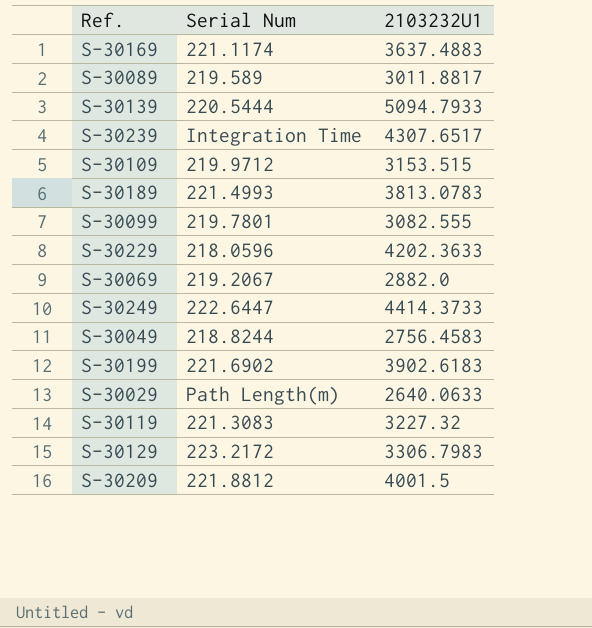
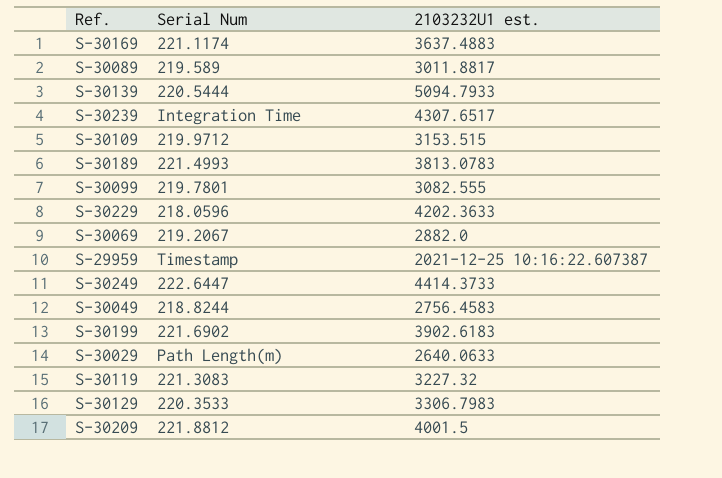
column name: 2103232U1 -> 2103232U1 est.
row S-29959: none -> Timestamp | 2021-12-25 10:16:22.607387
S-30129 | Serial Num: 223.2172 -> 220.3533

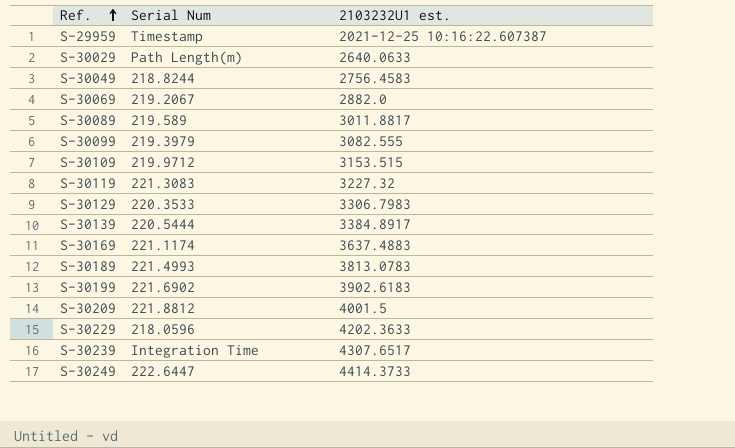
row order: none -> Ref. ascending
S-30099 | Serial Num: 219.7801 -> 219.3979
S-30139 | 2103232U1 est.: 5094.7933 -> 3384.8917

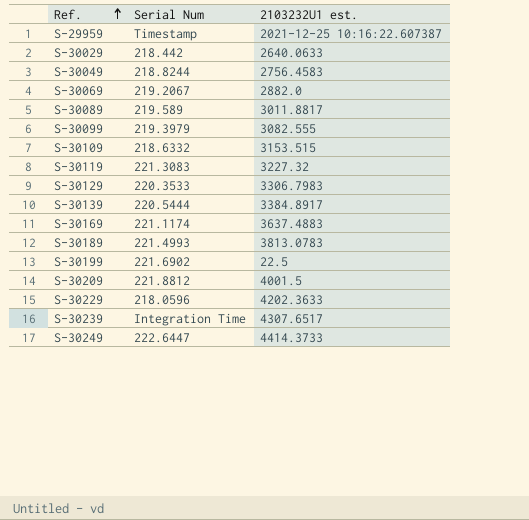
S-30029 | Serial Num: Path Length(m) -> 218.442
S-30109 | Serial Num: 219.9712 -> 218.6332
S-30199 | 2103232U1 est.: 3902.6183 -> 22.5

